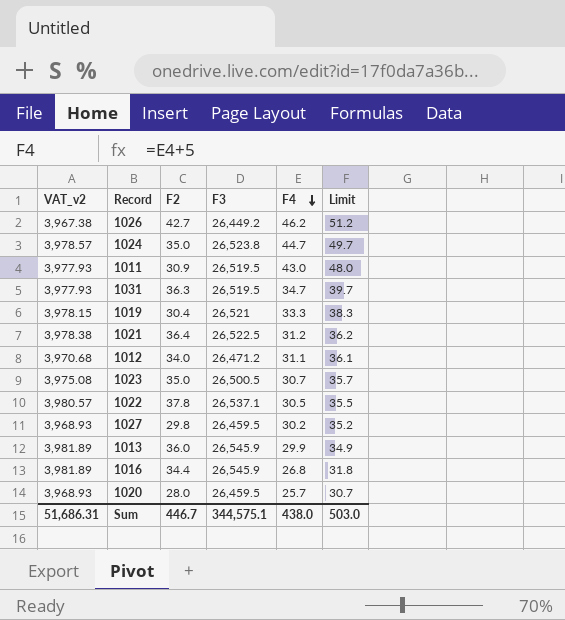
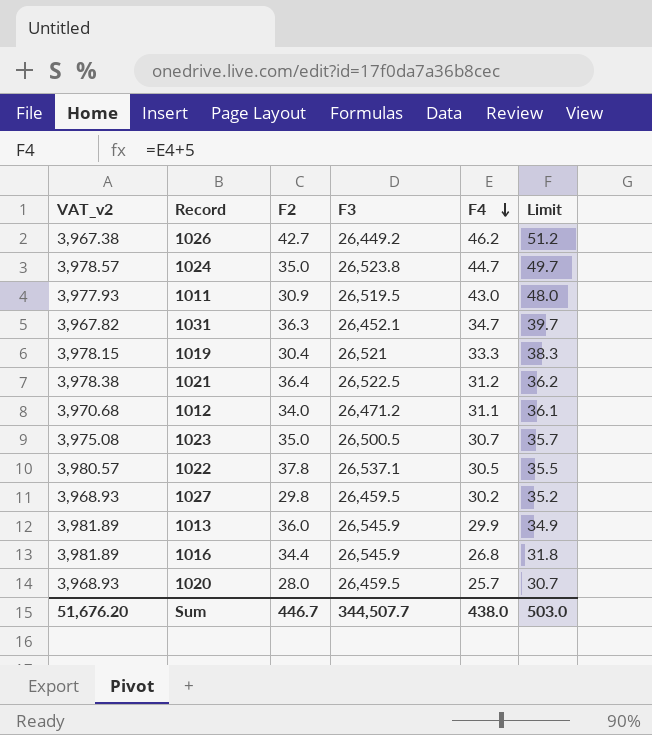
1031 | VAT_v2: 3,977.93 -> 3,967.82
1031 | F3: 26,519.5 -> 26,452.1
Sum | VAT_v2: 51,686.31 -> 51,676.20
Sum | F3: 344,575.1 -> 344,507.7

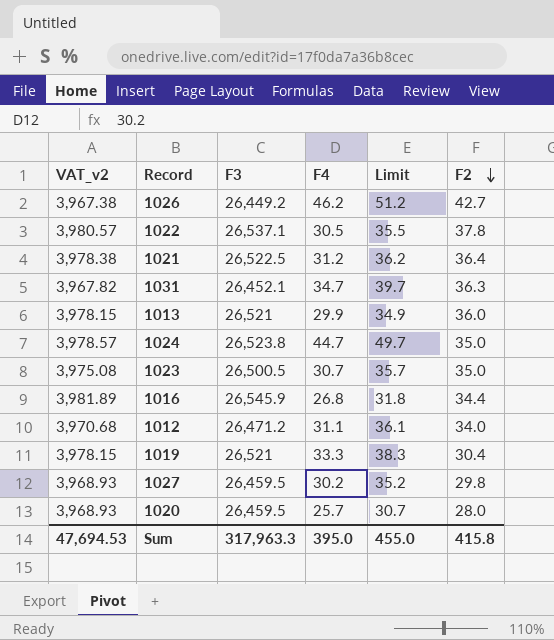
row order: F4 descending -> F2 descending
column F2 | position: 3 -> 6
row 1011: 3,977.93 | 30.9 | 26,519.5 | 43.0 | 48.0 -> none
1013 | VAT_v2: 3,981.89 -> 3,978.15
1013 | F3: 26,545.9 -> 26,521
Sum | VAT_v2: 51,676.20 -> 47,694.53
Sum | F3: 344,507.7 -> 317,963.3
Sum | F4: 438.0 -> 395.0
Sum | Limit: 503.0 -> 455.0
Sum | F2: 446.7 -> 415.8

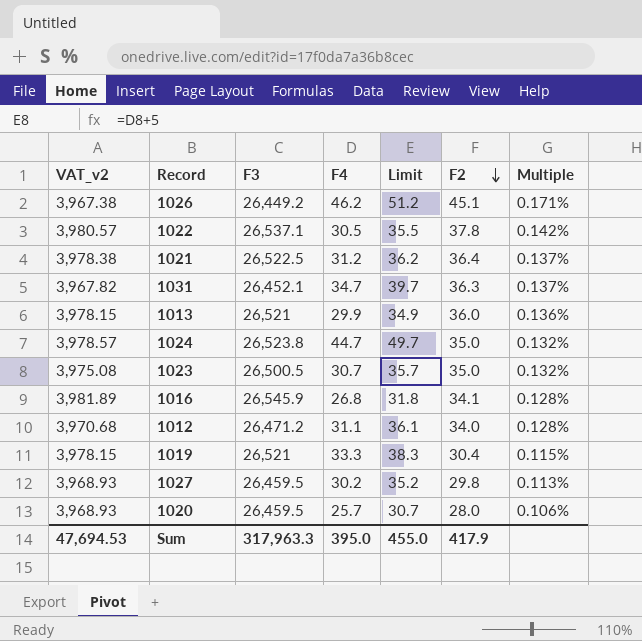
column Multiple | formula: none -> [F2] / [F3]
1026 | F2: 42.7 -> 45.1
1016 | F2: 34.4 -> 34.1
Sum | F2: 415.8 -> 417.9

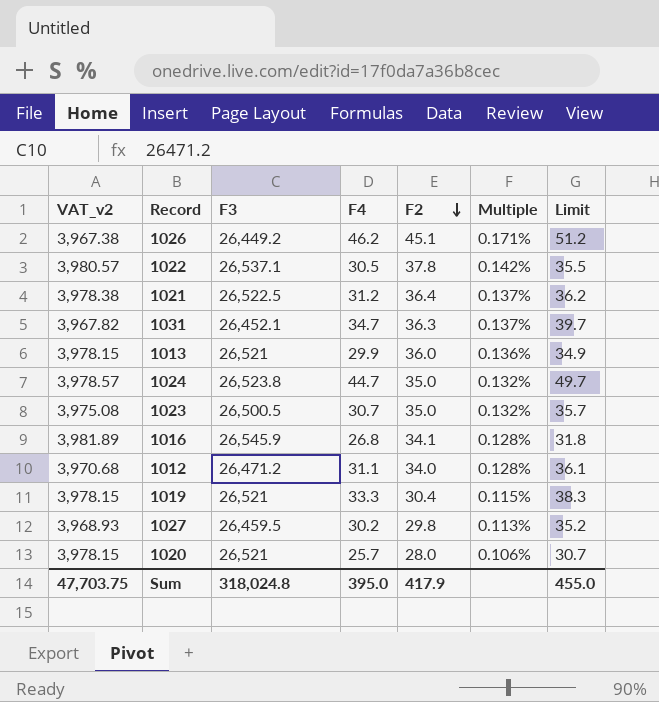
column Limit | position: 5 -> 7
1020 | VAT_v2: 3,968.93 -> 3,978.15
1020 | F3: 26,459.5 -> 26,521
Sum | VAT_v2: 47,694.53 -> 47,703.75
Sum | F3: 317,963.3 -> 318,024.8

